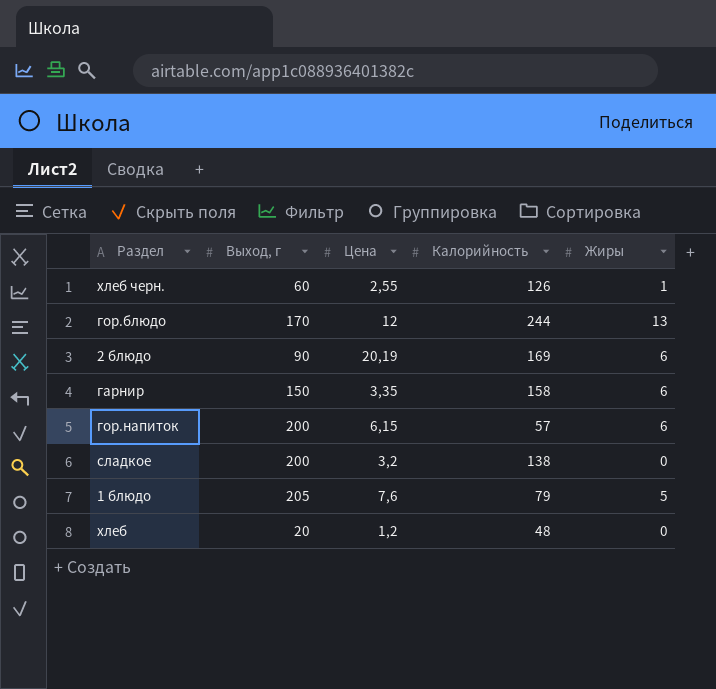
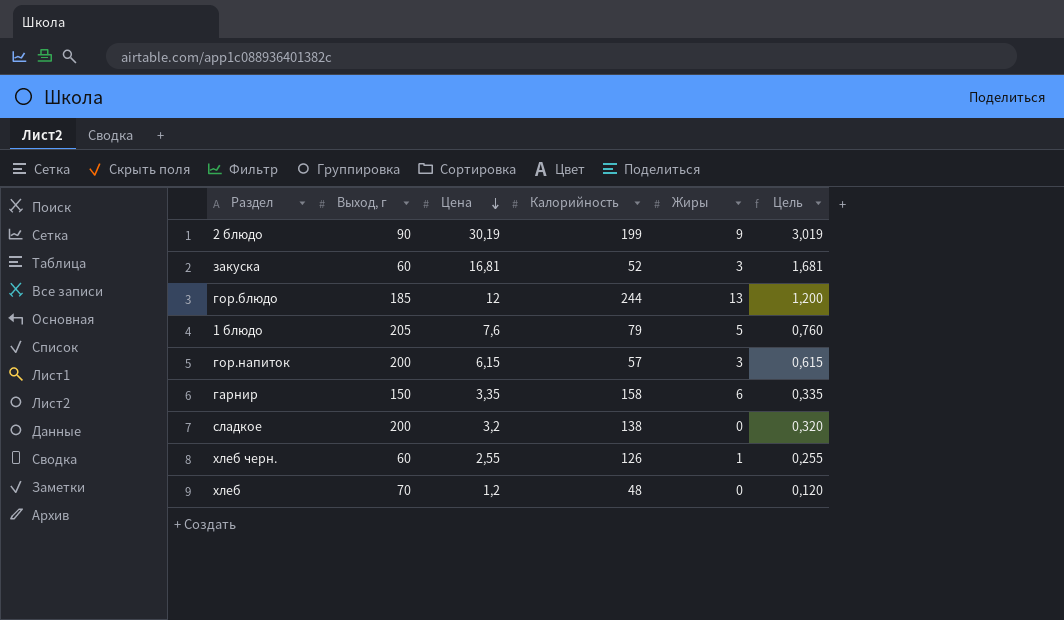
row order: none -> Цена descending
column Цель | formula: none -> [Цена] * 0,1
2 блюдо | Цена: 20,19 -> 30,19
2 блюдо | Калорийность: 169 -> 199
2 блюдо | Жиры: 6 -> 9
row закуска: none -> 60 | 16,81 | 52 | 3 | 1,681
гор.блюдо | Выход, г: 170 -> 185
гор.напиток | Жиры: 6 -> 3
хлеб | Выход, г: 20 -> 70

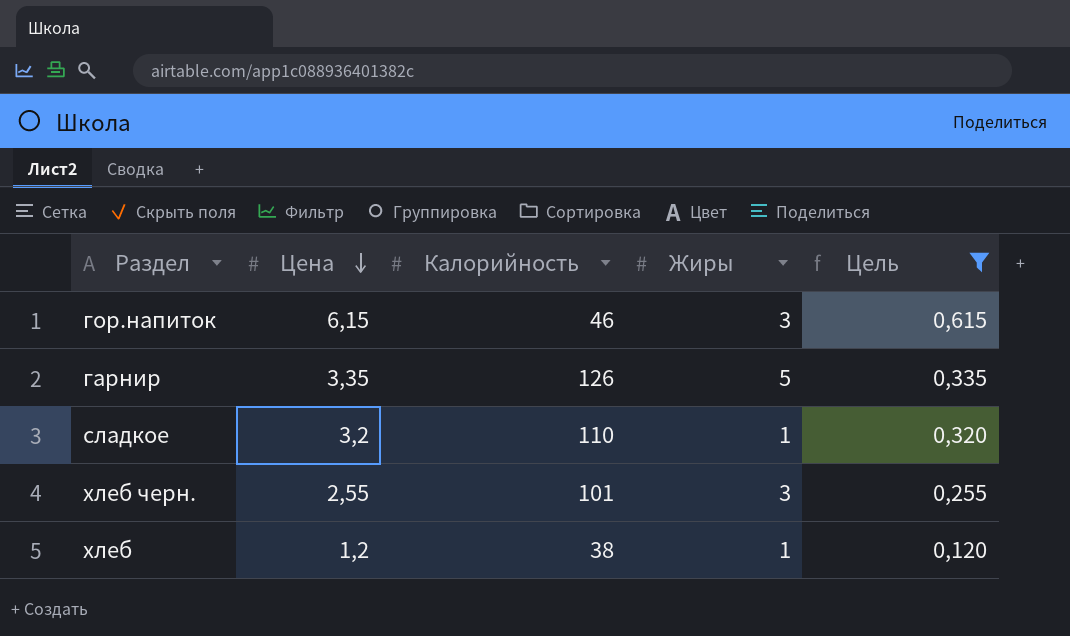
filter: none -> Цель <= 0,615
column Выход, г | position: 2 -> none
гор.напиток | Калорийность: 57 -> 46
гарнир | Калорийность: 158 -> 126
гарнир | Жиры: 6 -> 5
сладкое | Калорийность: 138 -> 110
сладкое | Жиры: 0 -> 1
хлеб черн. | Калорийность: 126 -> 101
хлеб черн. | Жиры: 1 -> 3
хлеб | Калорийность: 48 -> 38
хлеб | Жиры: 0 -> 1

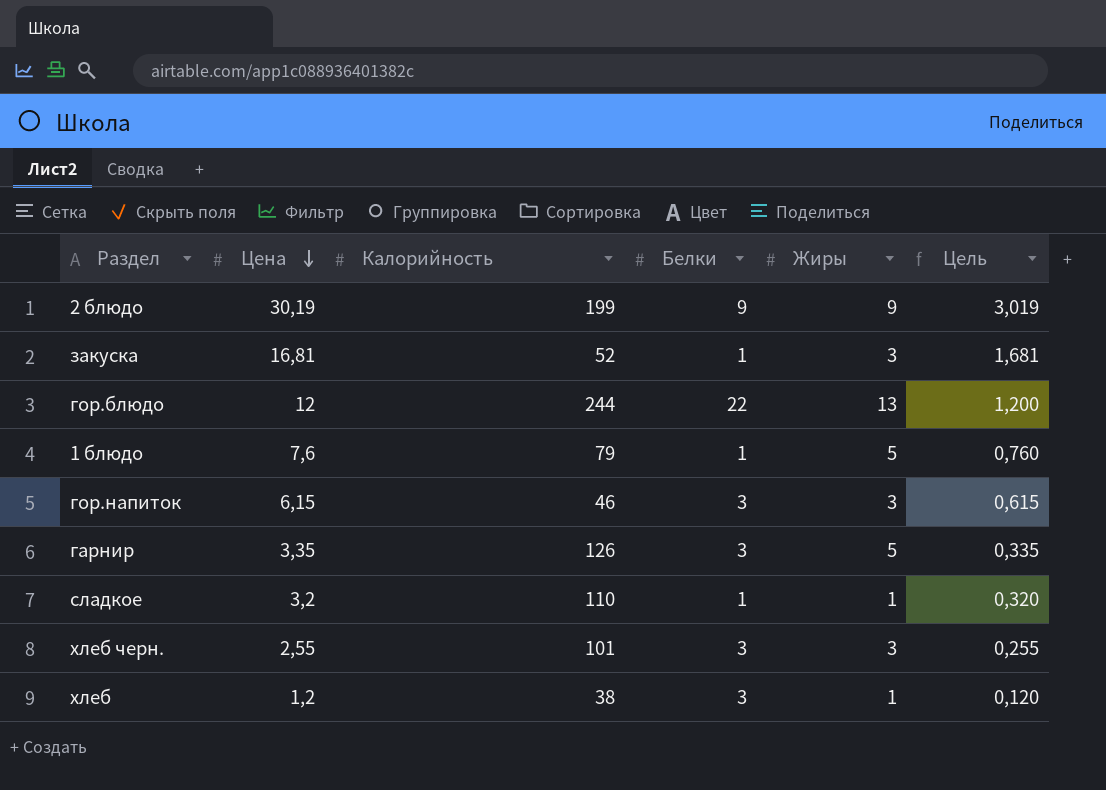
filter: Цель <= 0,615 -> none
column Белки | position: none -> 4

